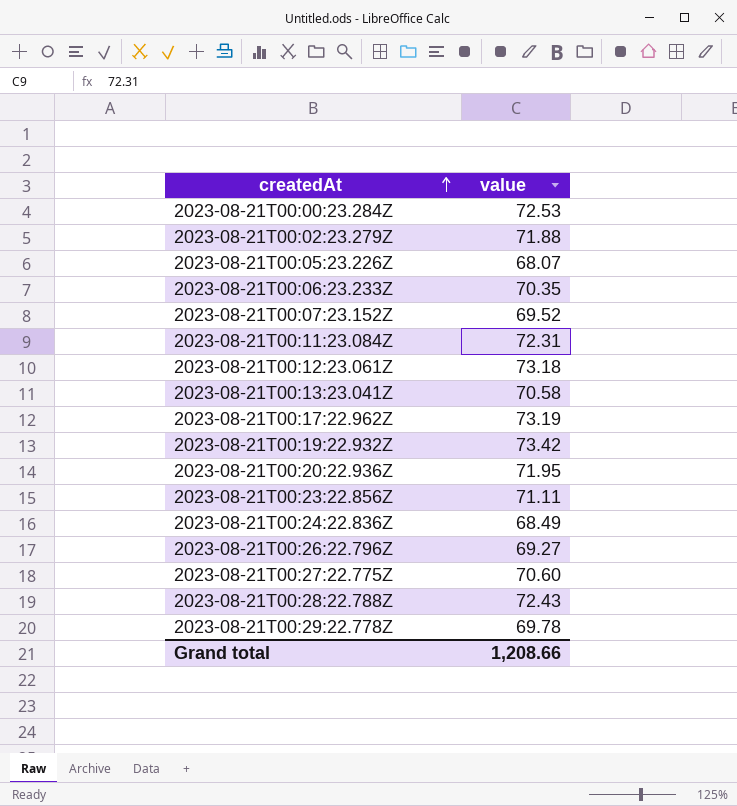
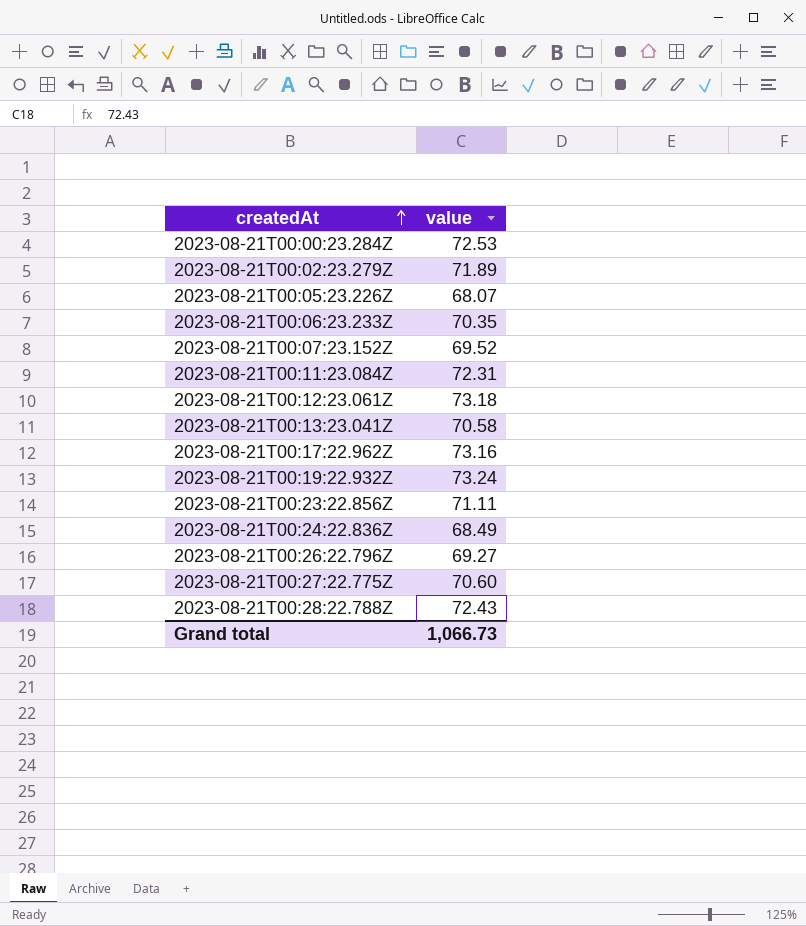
row 2023-08-21T00:20:22.936Z: 71.95 -> none
row 2023-08-21T00:29:22.778Z: 69.78 -> none
2023-08-21T00:02:23.279Z | value: 71.88 -> 71.89
2023-08-21T00:17:22.962Z | value: 73.19 -> 73.16
2023-08-21T00:19:22.932Z | value: 73.42 -> 73.24
Grand total | value: 1,208.66 -> 1,066.73

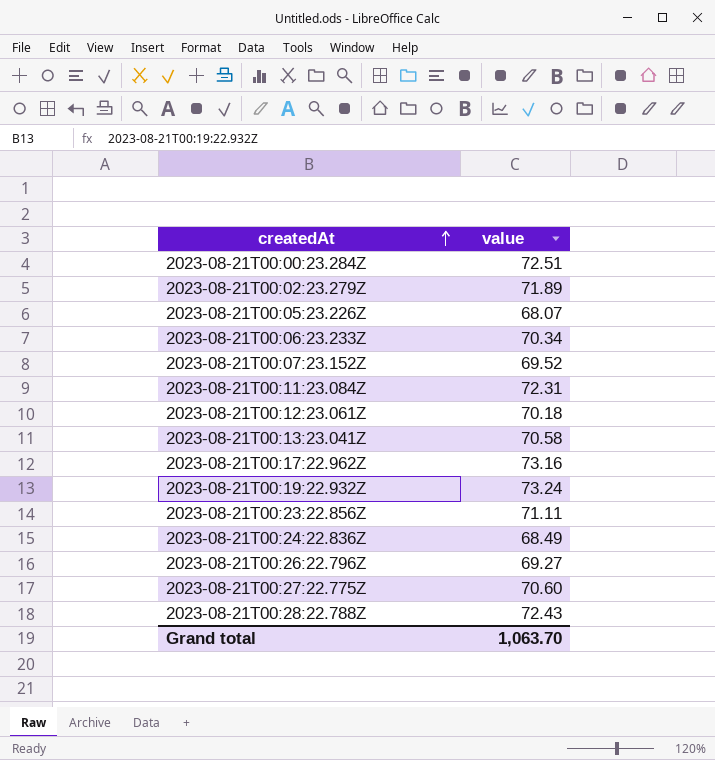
2023-08-21T00:00:23.284Z | value: 72.53 -> 72.51
2023-08-21T00:06:23.233Z | value: 70.35 -> 70.34
2023-08-21T00:12:23.061Z | value: 73.18 -> 70.18
Grand total | value: 1,066.73 -> 1,063.70

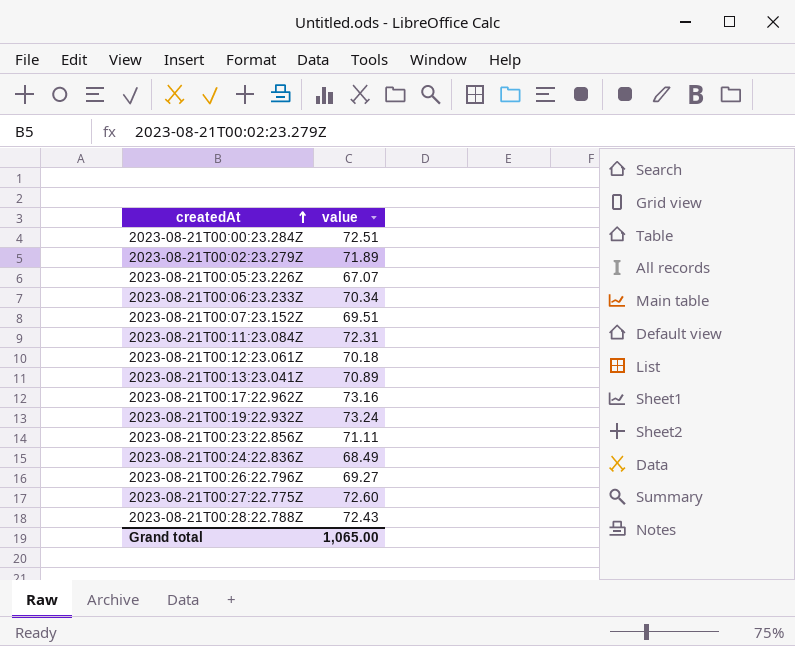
2023-08-21T00:05:23.226Z | value: 68.07 -> 67.07
2023-08-21T00:07:23.152Z | value: 69.52 -> 69.51
2023-08-21T00:13:23.041Z | value: 70.58 -> 70.89
2023-08-21T00:27:22.775Z | value: 70.60 -> 72.60
Grand total | value: 1,063.70 -> 1,065.00

